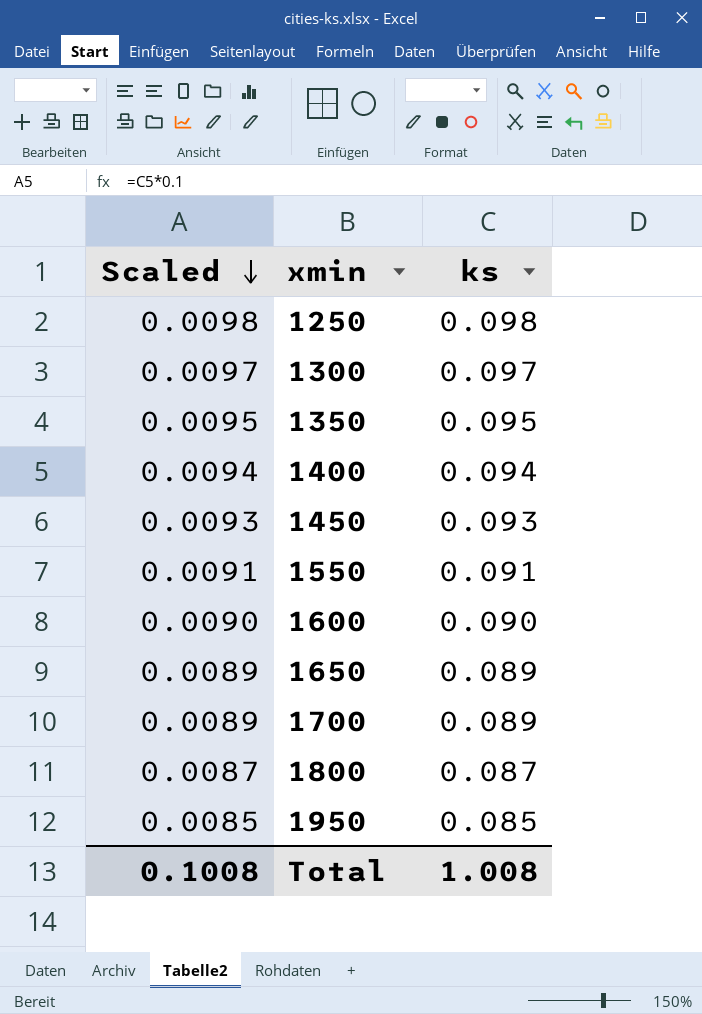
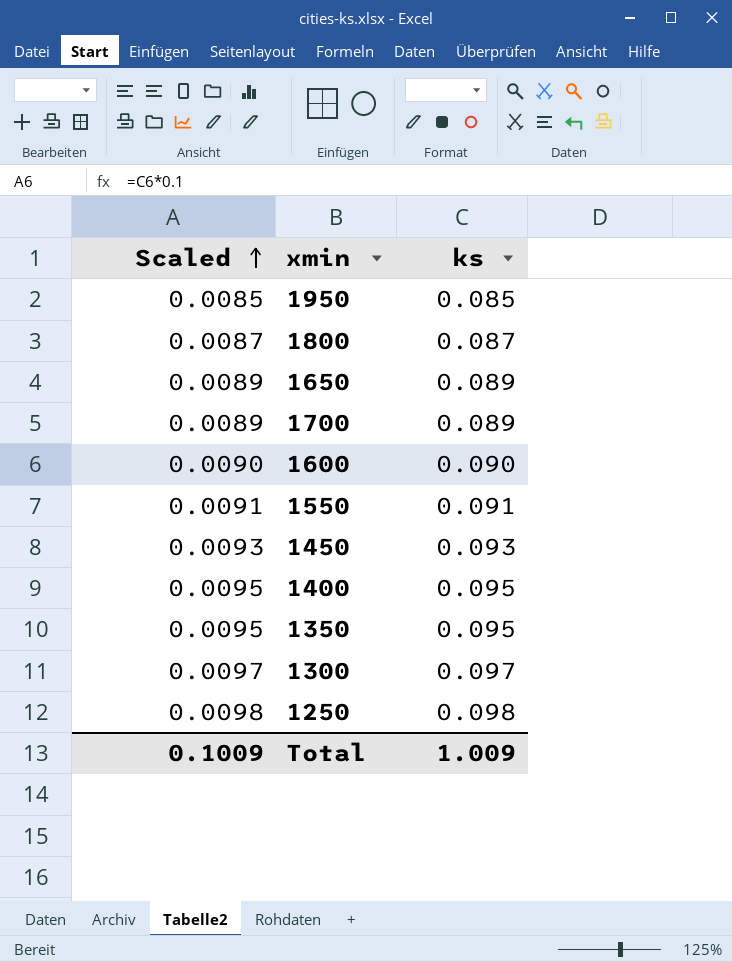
row order: Scaled descending -> Scaled ascending
1400 | Scaled: 0.0094 -> 0.0095
1400 | ks: 0.094 -> 0.095
Total | Scaled: 0.1008 -> 0.1009
Total | ks: 1.008 -> 1.009

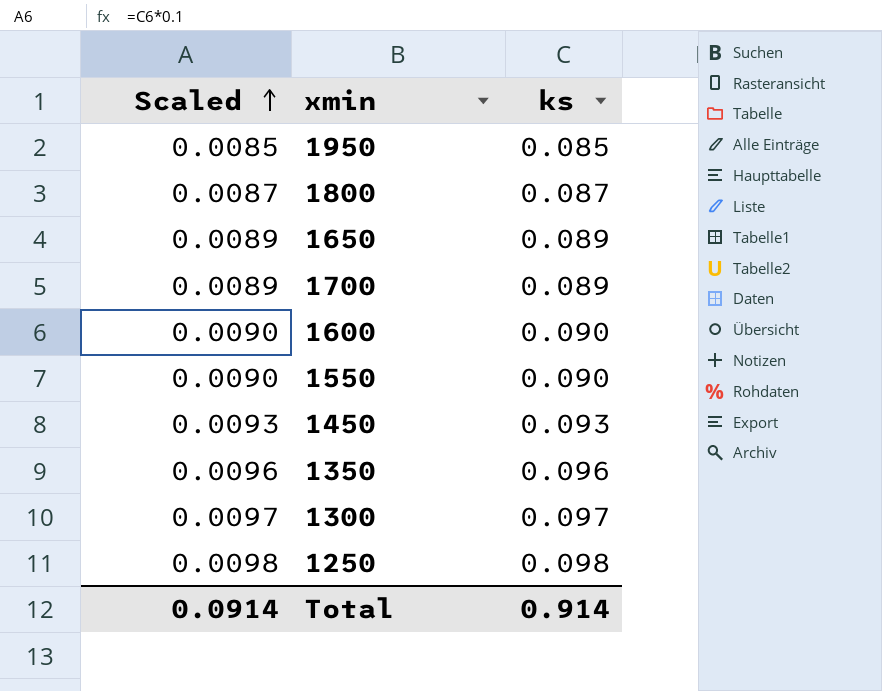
row 1400: 0.0095 | 0.095 -> none
1550 | Scaled: 0.0091 -> 0.0090
1550 | ks: 0.091 -> 0.090
1350 | Scaled: 0.0095 -> 0.0096
1350 | ks: 0.095 -> 0.096
Total | Scaled: 0.1009 -> 0.0914
Total | ks: 1.009 -> 0.914

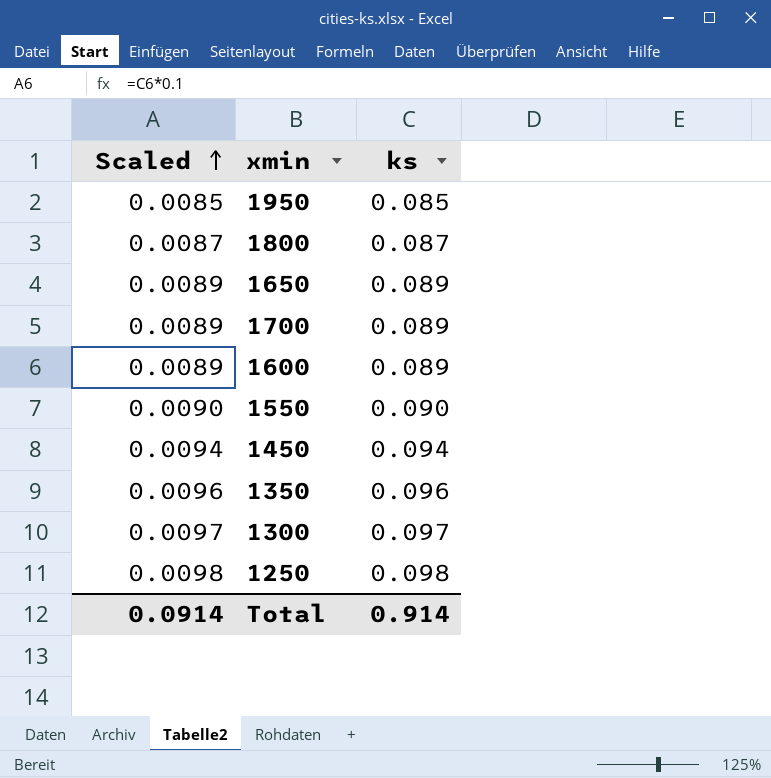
1600 | Scaled: 0.0090 -> 0.0089
1600 | ks: 0.090 -> 0.089
1450 | Scaled: 0.0093 -> 0.0094
1450 | ks: 0.093 -> 0.094

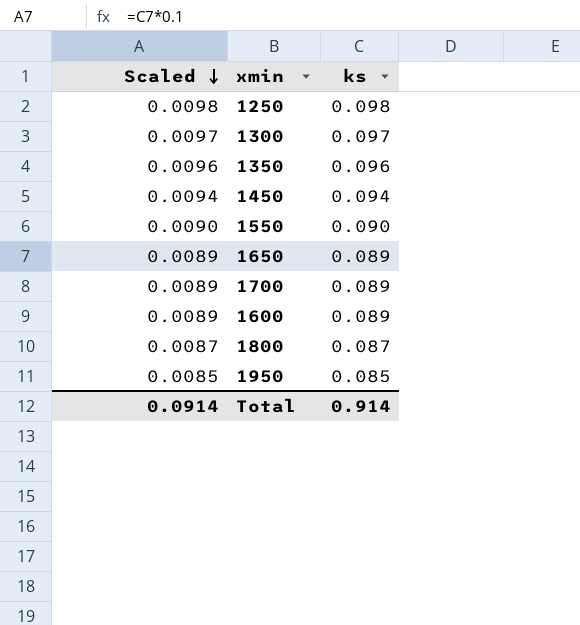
row order: Scaled ascending -> Scaled descending

